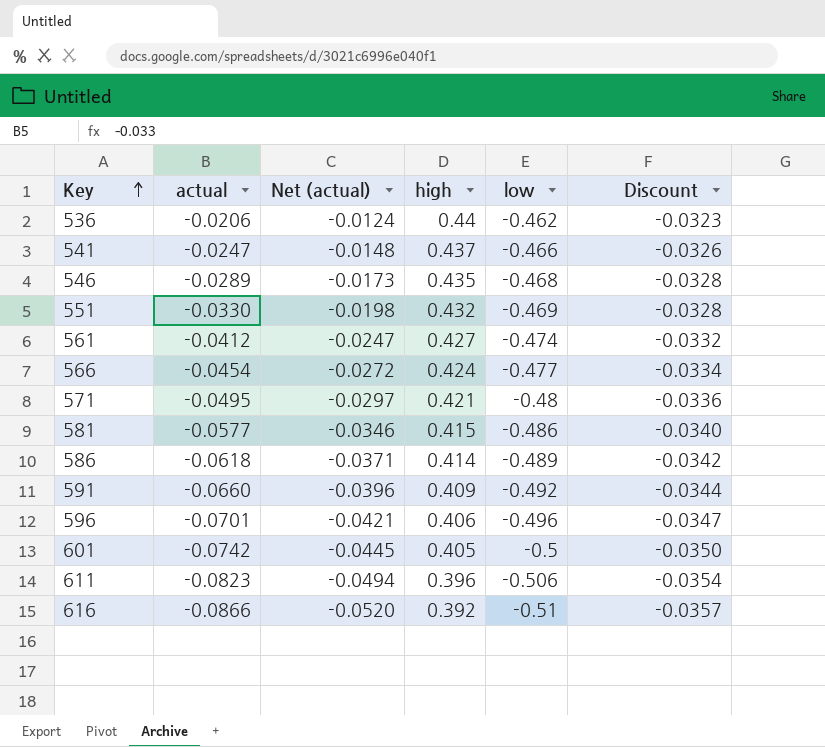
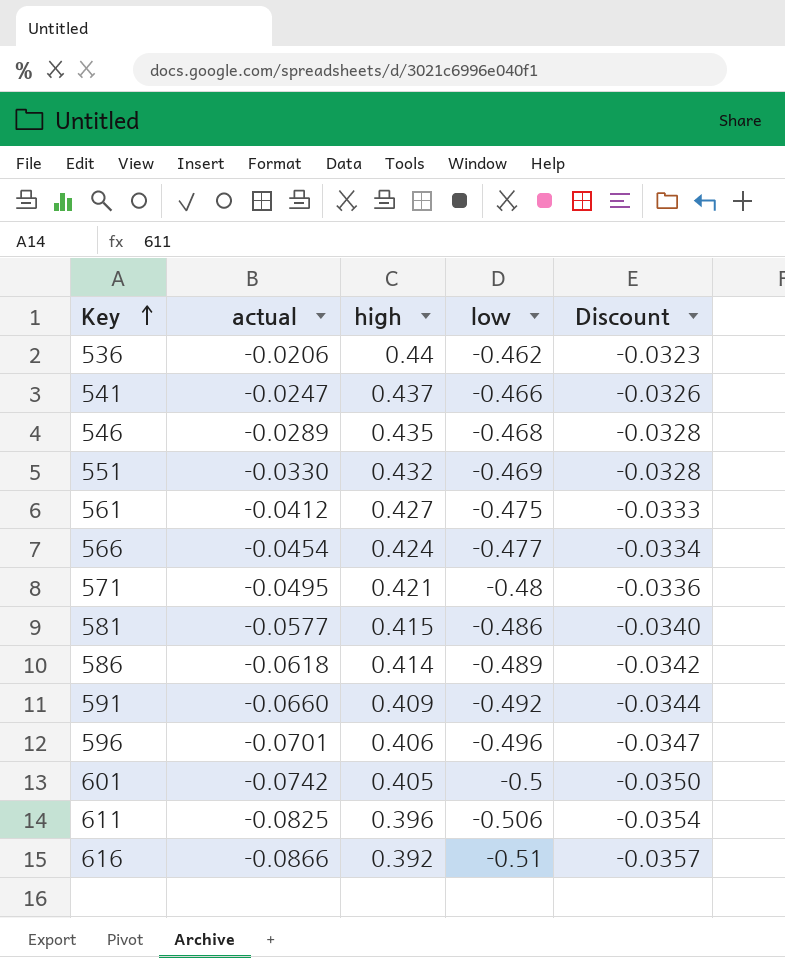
column Net (actual) | formula: [actual] * 0.6 -> none
561 | low: -0.474 -> -0.475
561 | Discount: -0.0332 -> -0.0333
611 | actual: -0.0823 -> -0.0825

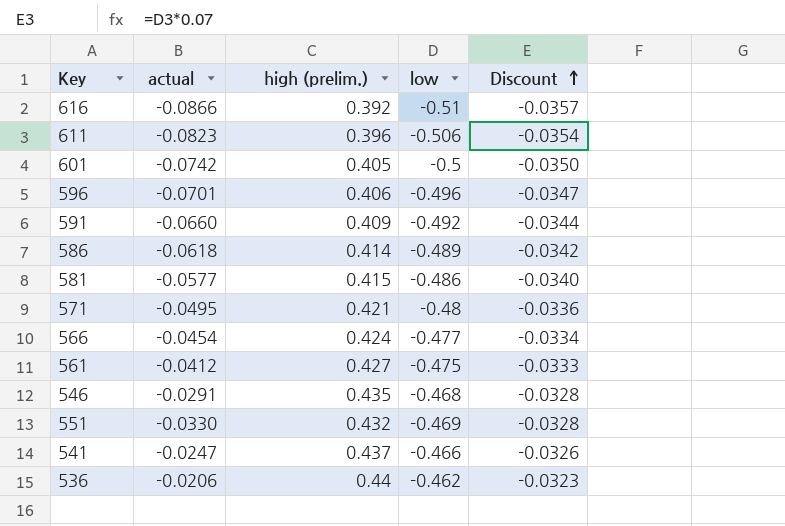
row order: Key ascending -> Discount ascending
column name: high -> high (prelim.)
611 | actual: -0.0825 -> -0.0823
546 | actual: -0.0289 -> -0.0291

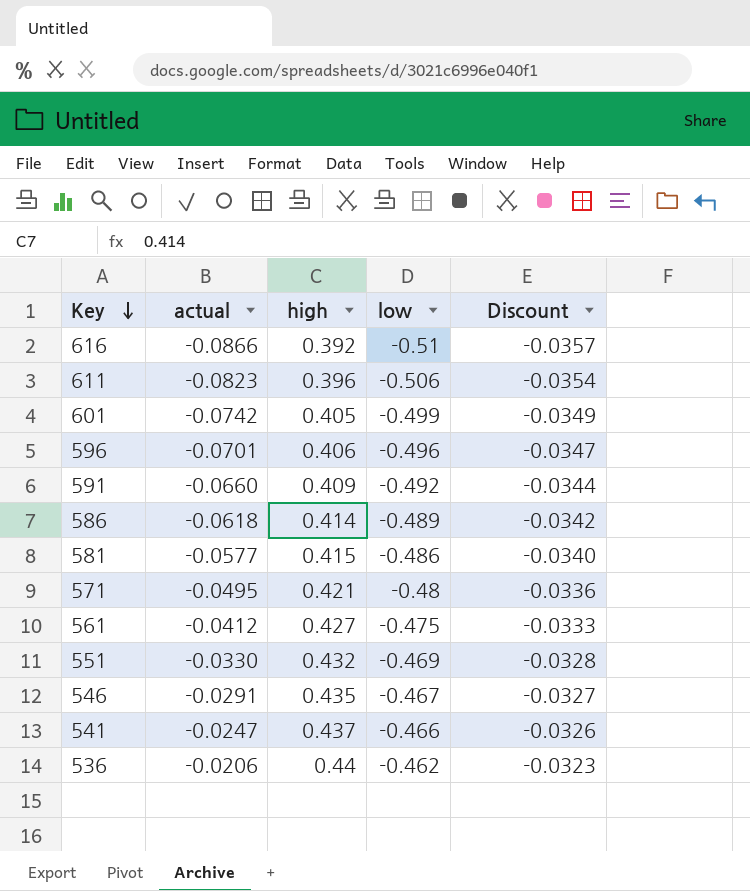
row order: Discount ascending -> Key descending
column name: high (prelim.) -> high
row 566: -0.0454 | 0.424 | -0.477 | -0.0334 -> none
601 | low: -0.5 -> -0.499
601 | Discount: -0.0350 -> -0.0349
546 | low: -0.468 -> -0.467
546 | Discount: -0.0328 -> -0.0327

